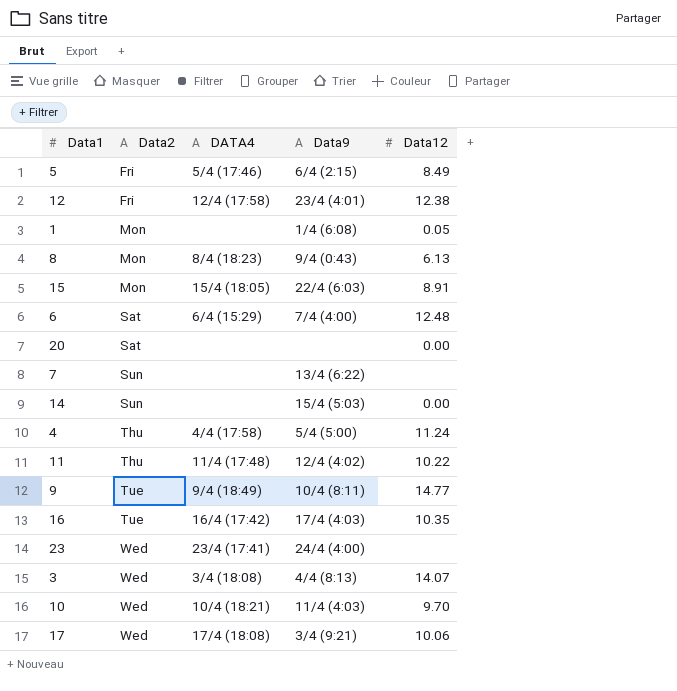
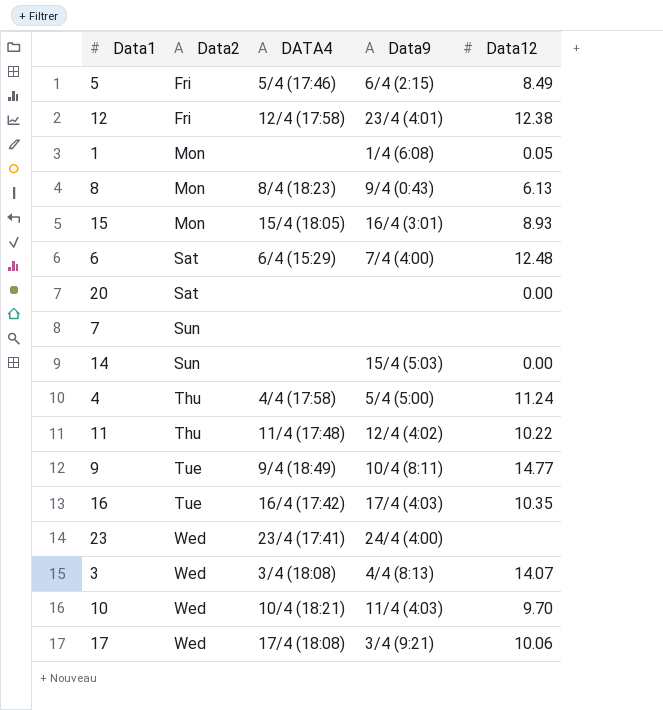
15 | Data9: 22/4 (6:03) -> 16/4 (3:01)
15 | Data12: 8.91 -> 8.93
7 | Data9: 13/4 (6:22) -> none

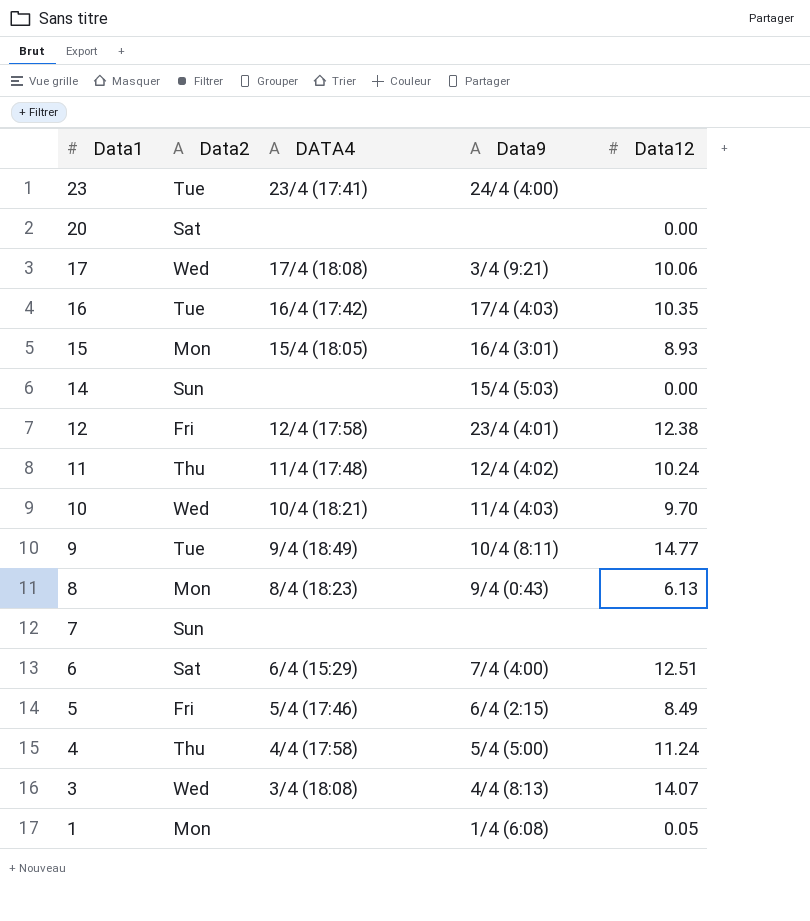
row order: Data2 ascending -> Data1 descending
23 | Data2: Wed -> Tue
11 | Data12: 10.22 -> 10.24
6 | Data12: 12.48 -> 12.51

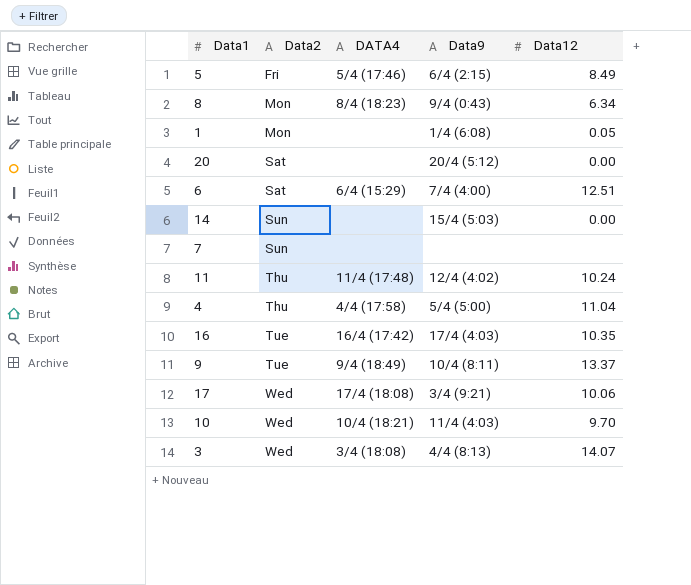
row order: Data1 descending -> Data2 ascending
row 23: Tue | 23/4 (17:41) | 24/4 (4:00) | none -> none
row 15: Mon | 15/4 (18:05) | 16/4 (3:01) | 8.93 -> none
row 12: Fri | 12/4 (17:58) | 23/4 (4:01) | 12.38 -> none
8 | Data12: 6.13 -> 6.34
20 | Data9: none -> 20/4 (5:12)
4 | Data12: 11.24 -> 11.04
9 | Data12: 14.77 -> 13.37

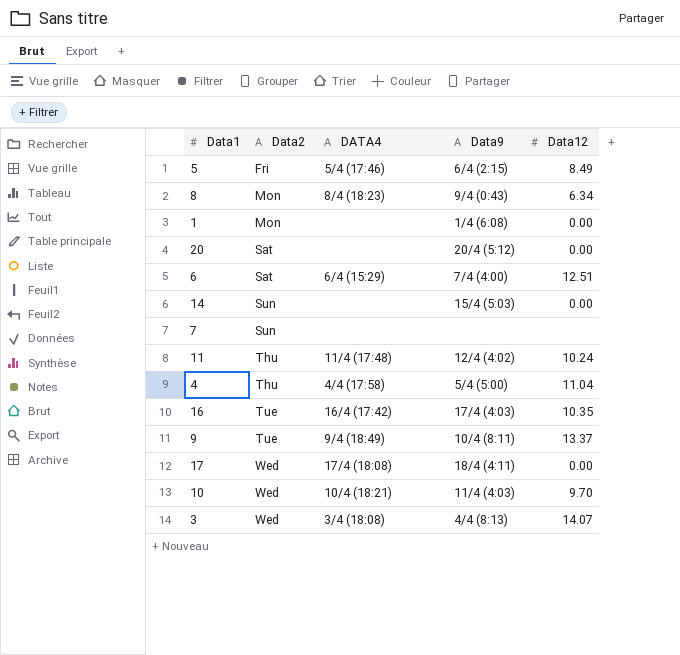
1 | Data12: 0.05 -> 0.00
17 | Data9: 3/4 (9:21) -> 18/4 (4:11)
17 | Data12: 10.06 -> 0.00

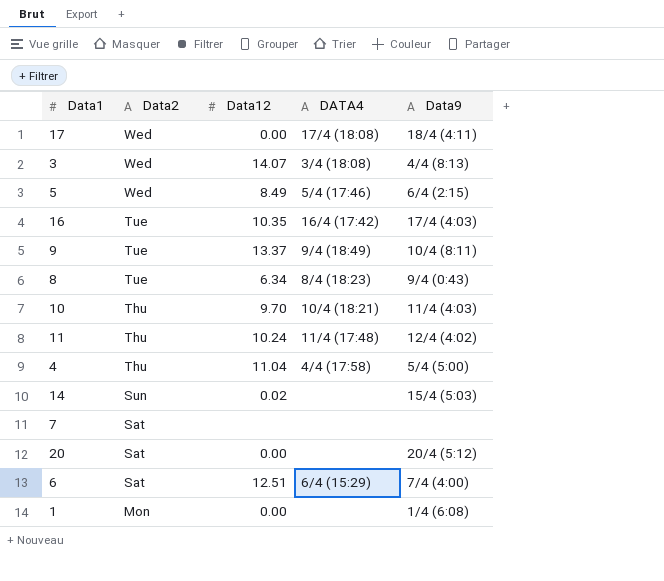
row order: Data2 ascending -> Data2 descending
column Data12 | position: 5 -> 3
5 | Data2: Fri -> Wed
8 | Data2: Mon -> Tue
10 | Data2: Wed -> Thu
14 | Data12: 0.00 -> 0.02
7 | Data2: Sun -> Sat

